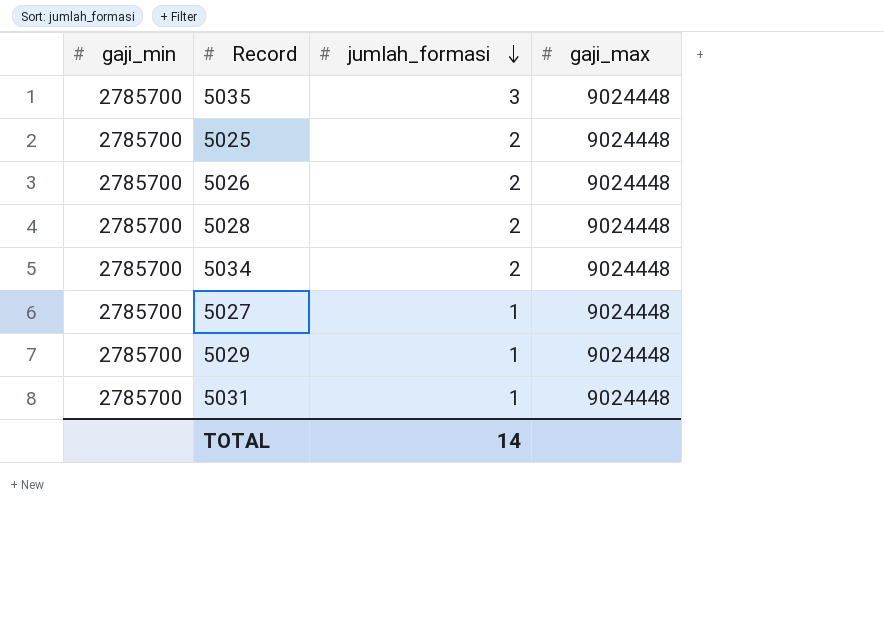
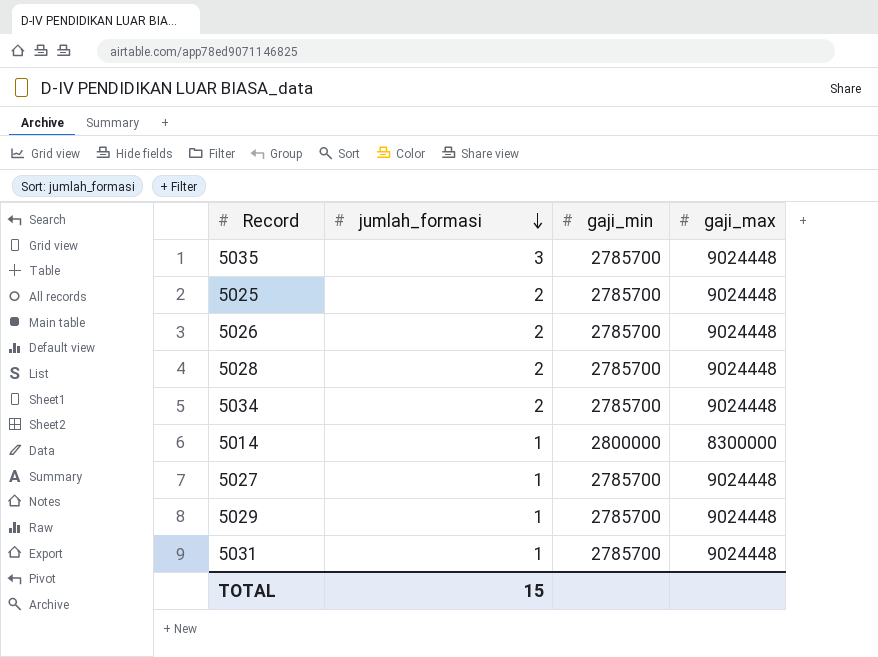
column gaji_min | position: 1 -> 3
row 5014: none -> 1 | 2800000 | 8300000
TOTAL | jumlah_formasi: 14 -> 15

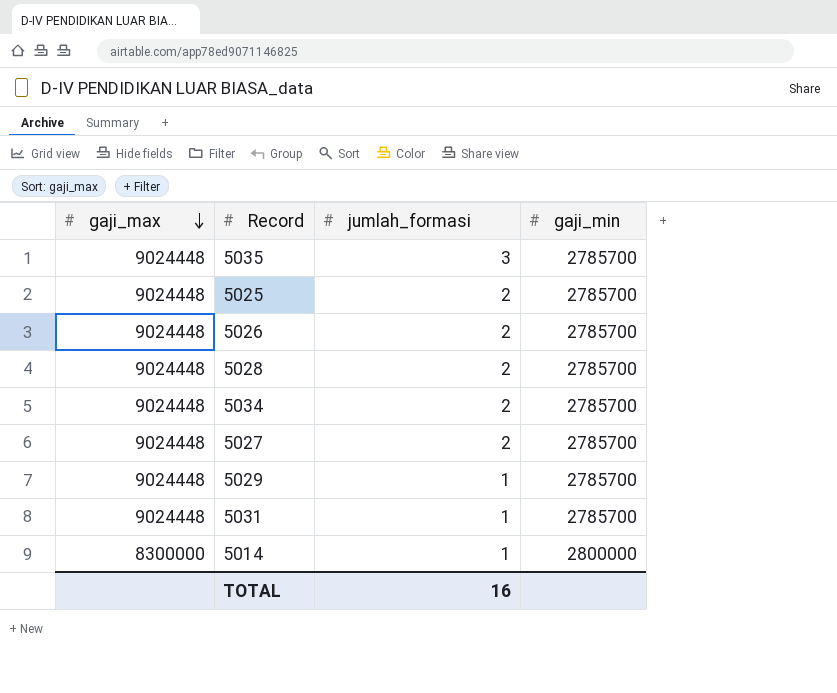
row order: jumlah_formasi descending -> gaji_max descending
column gaji_max | position: 4 -> 1
5027 | jumlah_formasi: 1 -> 2
TOTAL | jumlah_formasi: 15 -> 16

